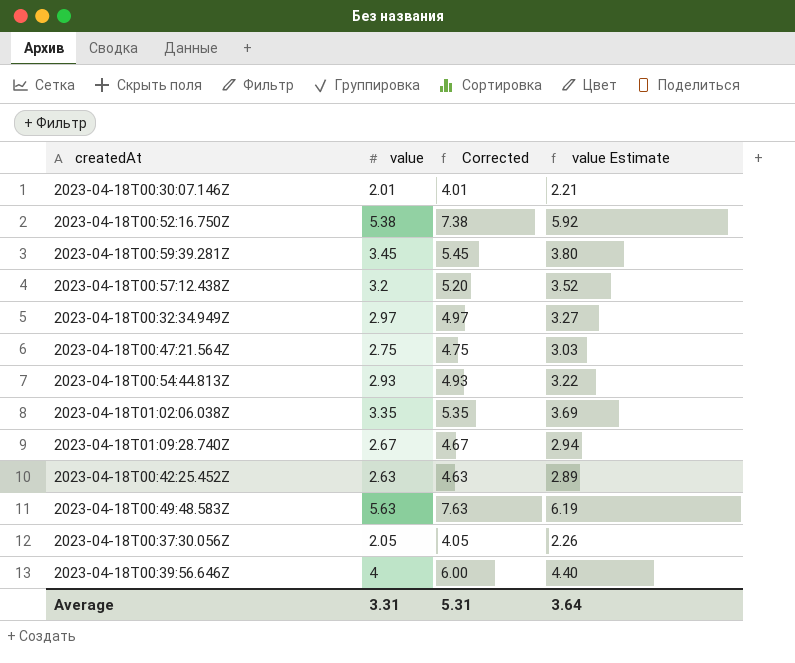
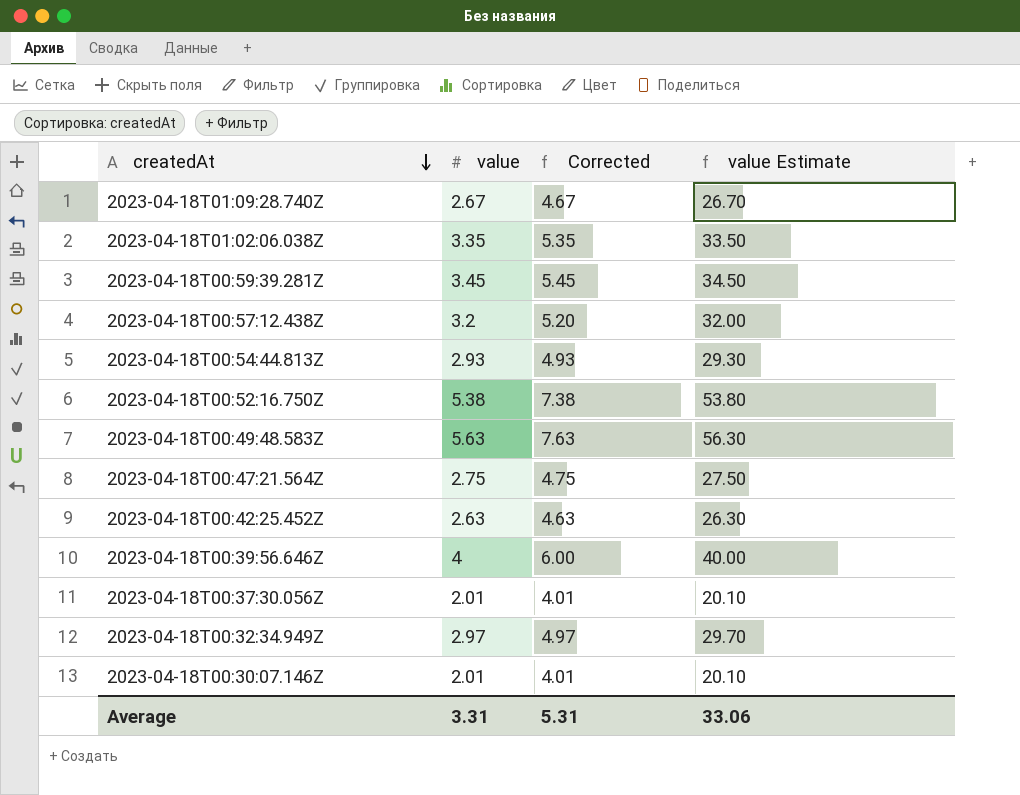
row order: none -> createdAt descending
column value Estimate | formula: [value] * 1.1 -> [value] * 10
2023-04-18T00:37:30.056Z | value: 2.05 -> 2.01
2023-04-18T00:37:30.056Z | Corrected: 4.05 -> 4.01
Average | value Estimate: 3.64 -> 33.06

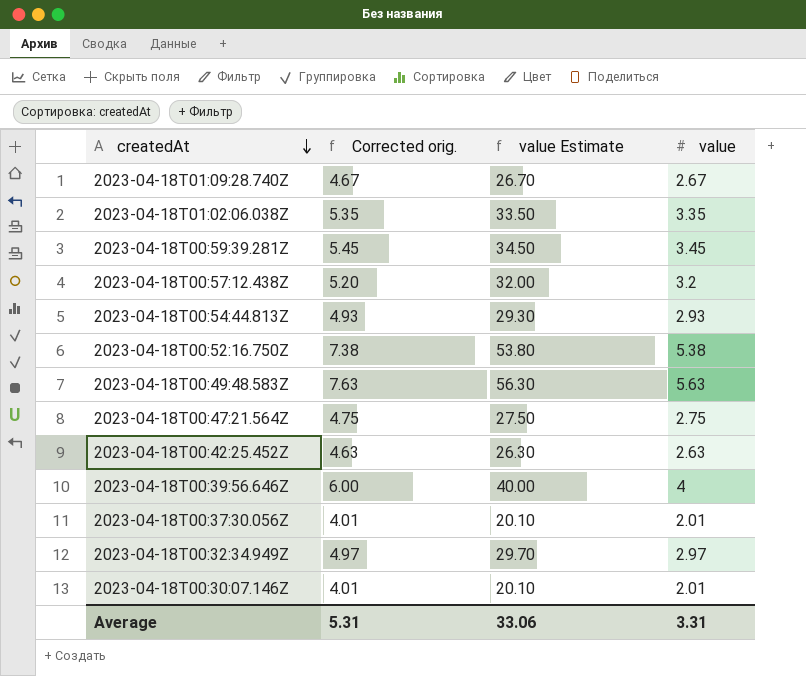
column name: Corrected -> Corrected orig.
column value | position: 2 -> 4

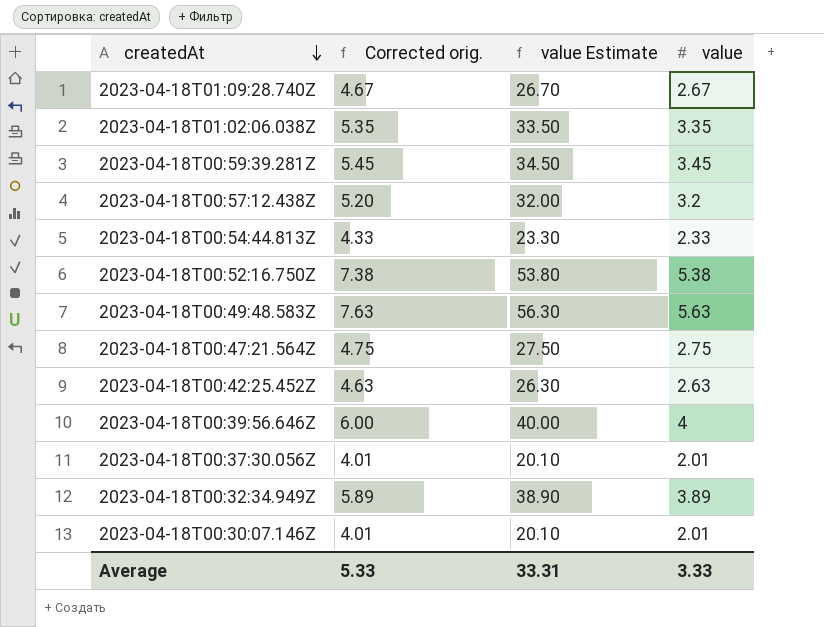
2023-04-18T00:54:44.813Z | Corrected orig.: 4.93 -> 4.33
2023-04-18T00:54:44.813Z | value Estimate: 29.30 -> 23.30
2023-04-18T00:54:44.813Z | value: 2.93 -> 2.33
2023-04-18T00:32:34.949Z | Corrected orig.: 4.97 -> 5.89
2023-04-18T00:32:34.949Z | value Estimate: 29.70 -> 38.90
2023-04-18T00:32:34.949Z | value: 2.97 -> 3.89
Average | Corrected orig.: 5.31 -> 5.33
Average | value Estimate: 33.06 -> 33.31
Average | value: 3.31 -> 3.33

